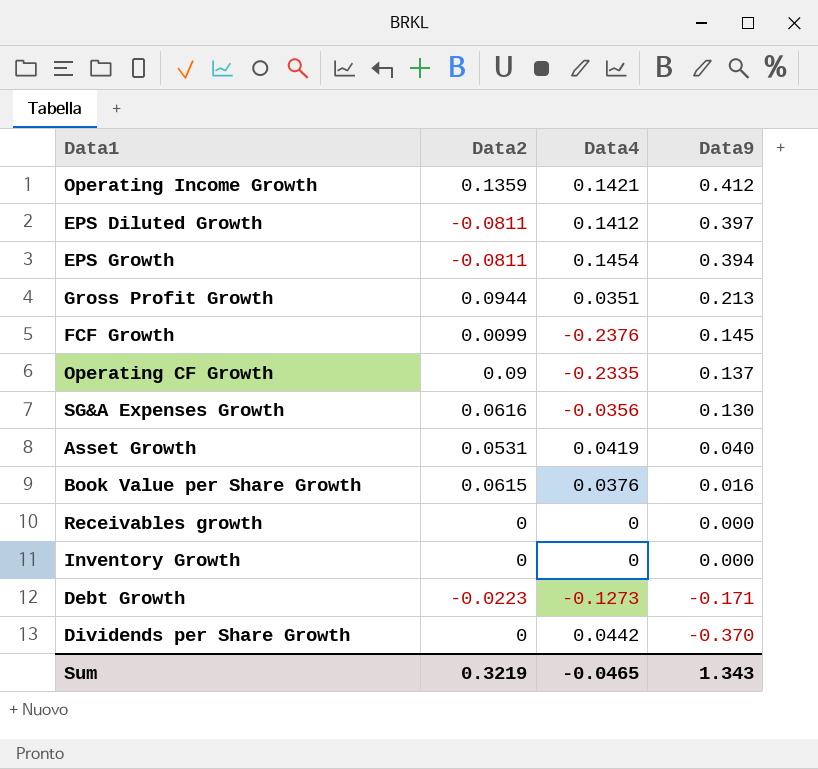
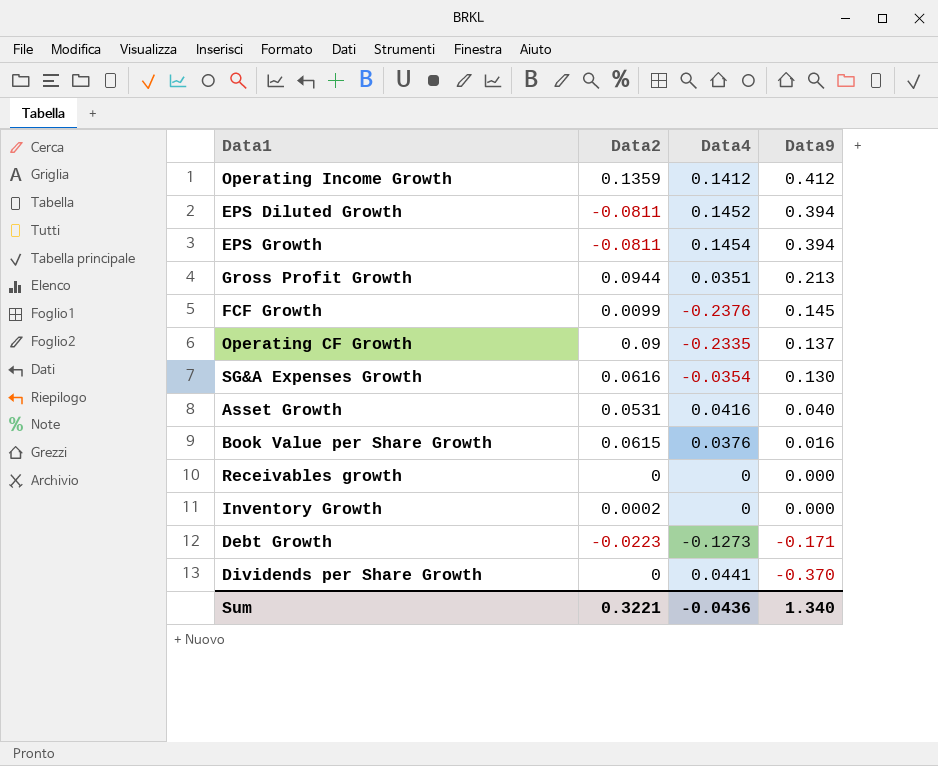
Operating Income Growth | Data4: 0.1421 -> 0.1412
EPS Diluted Growth | Data4: 0.1412 -> 0.1452
EPS Diluted Growth | Data9: 0.397 -> 0.394
SG&A Expenses Growth | Data4: -0.0356 -> -0.0354
Asset Growth | Data4: 0.0419 -> 0.0416
Inventory Growth | Data2: 0 -> 0.0002
Dividends per Share Growth | Data4: 0.0442 -> 0.0441
Sum | Data2: 0.3219 -> 0.3221
Sum | Data4: -0.0465 -> -0.0436
Sum | Data9: 1.343 -> 1.340

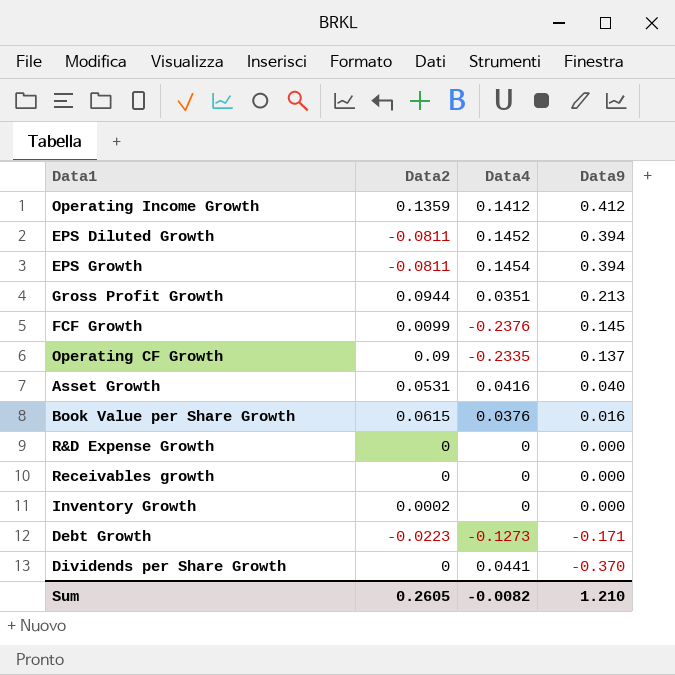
row SG&A Expenses Growth: 0.0616 | -0.0354 | 0.130 -> none
row R&D Expense Growth: none -> 0 | 0 | 0.000
Sum | Data2: 0.3221 -> 0.2605
Sum | Data4: -0.0436 -> -0.0082
Sum | Data9: 1.340 -> 1.210

